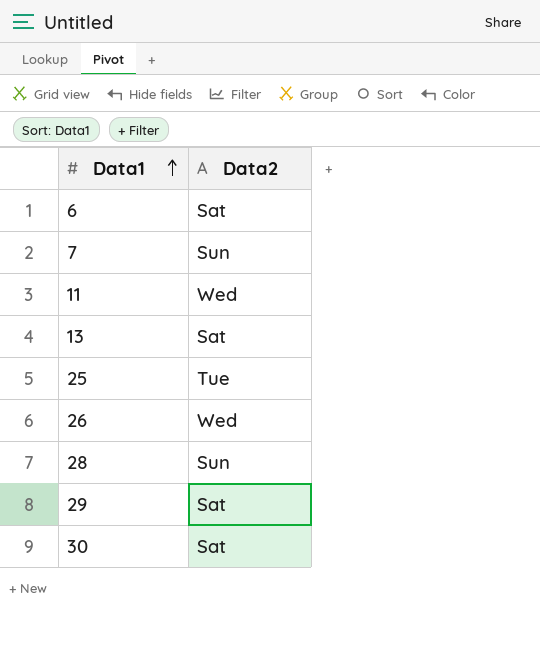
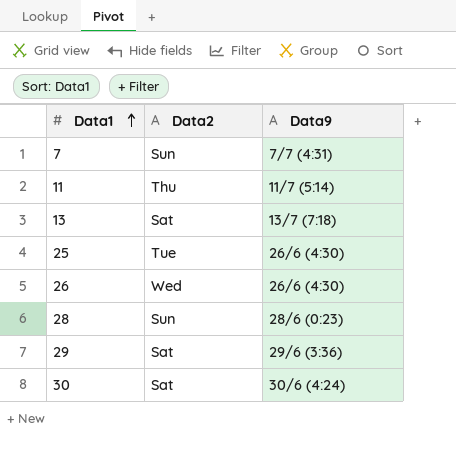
column Data9 | position: none -> 3
row 6: Sat -> none
11 | Data2: Wed -> Thu

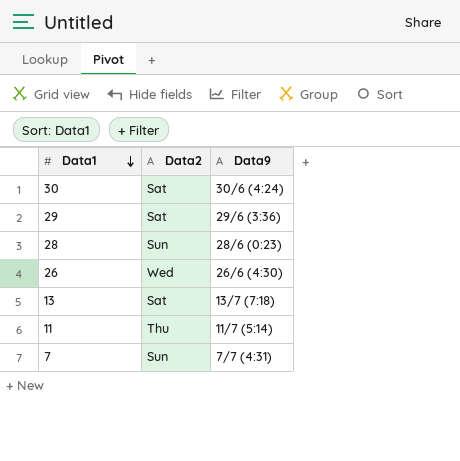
row order: Data1 ascending -> Data1 descending
row 25: Tue | 26/6 (4:30) -> none

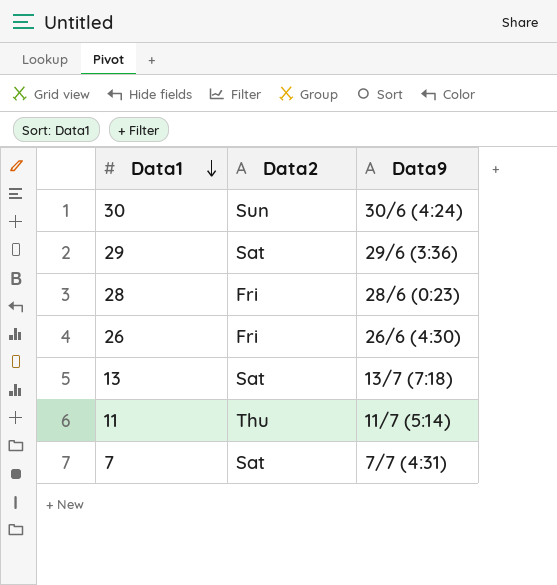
30 | Data2: Sat -> Sun
28 | Data2: Sun -> Fri
26 | Data2: Wed -> Fri
7 | Data2: Sun -> Sat

